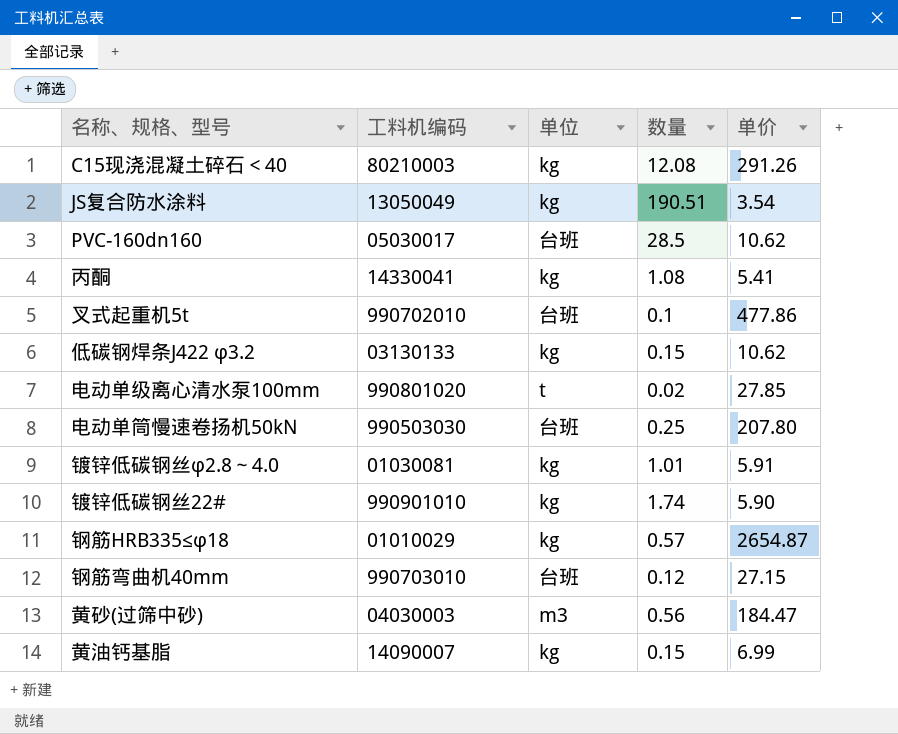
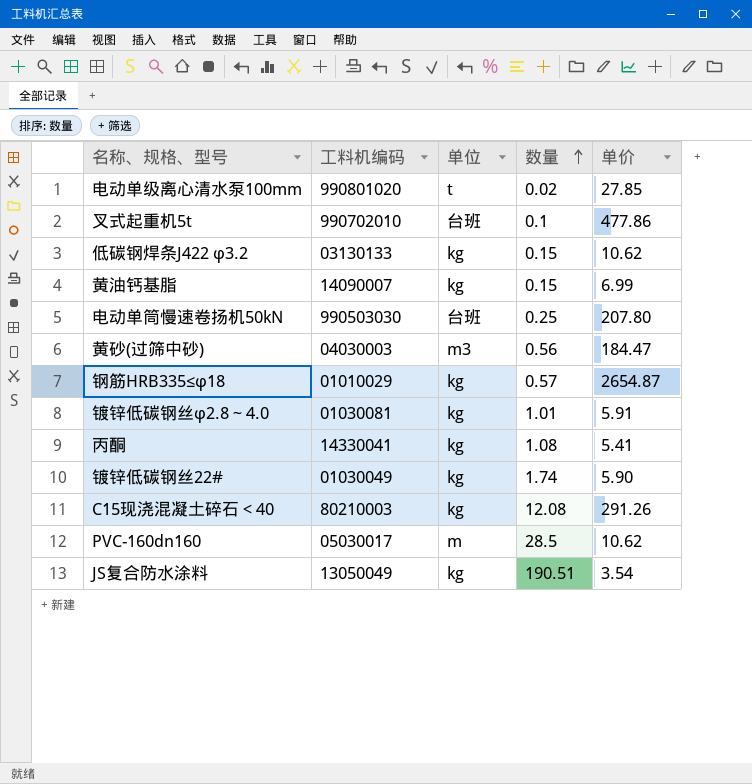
row order: none -> 数量 ascending
row 钢筋弯曲机40mm: 990703010 | 台班 | 0.12 | 27.15 -> none
镀锌低碳钢丝22# | 工料机编码: 990901010 -> 01030049
PVC-160dn160 | 单位: 台班 -> m

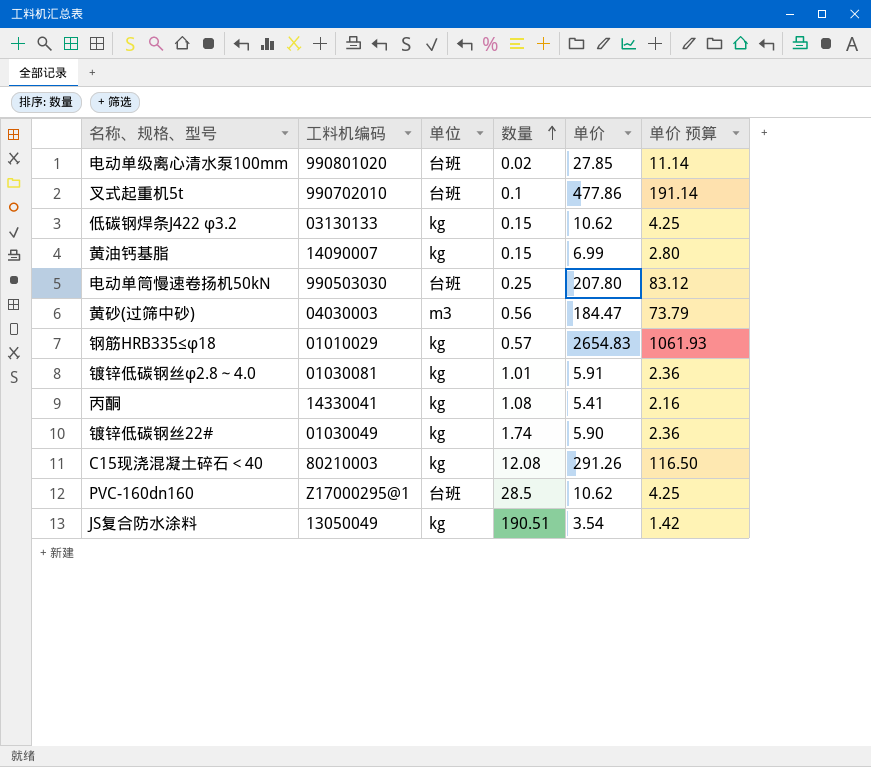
column 单价 预算 | formula: none -> [单价] * 0.4
电动单级离心清水泵100mm | 单位: t -> 台班
钢筋HRB335≤φ18 | 单价: 2654.87 -> 2654.83
PVC-160dn160 | 工料机编码: 05030017 -> Z17000295@1
PVC-160dn160 | 单位: m -> 台班

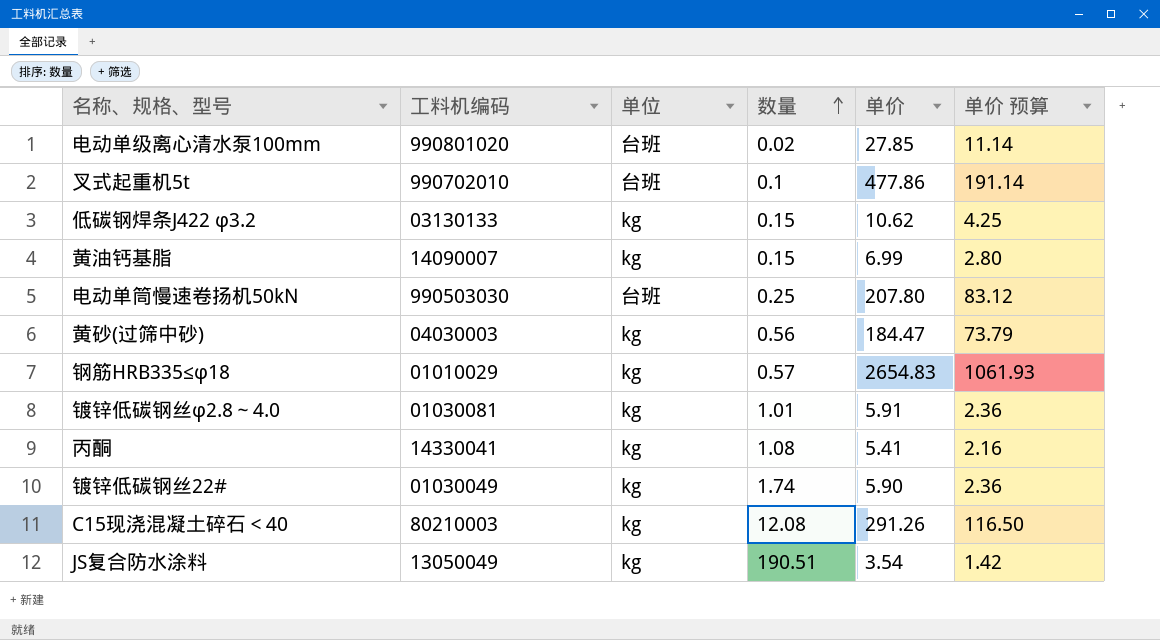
row PVC-160dn160: Z17000295@1 | 台班 | 28.5 | 10.62 | 4.25 -> none
黄砂(过筛中砂) | 单位: m3 -> kg

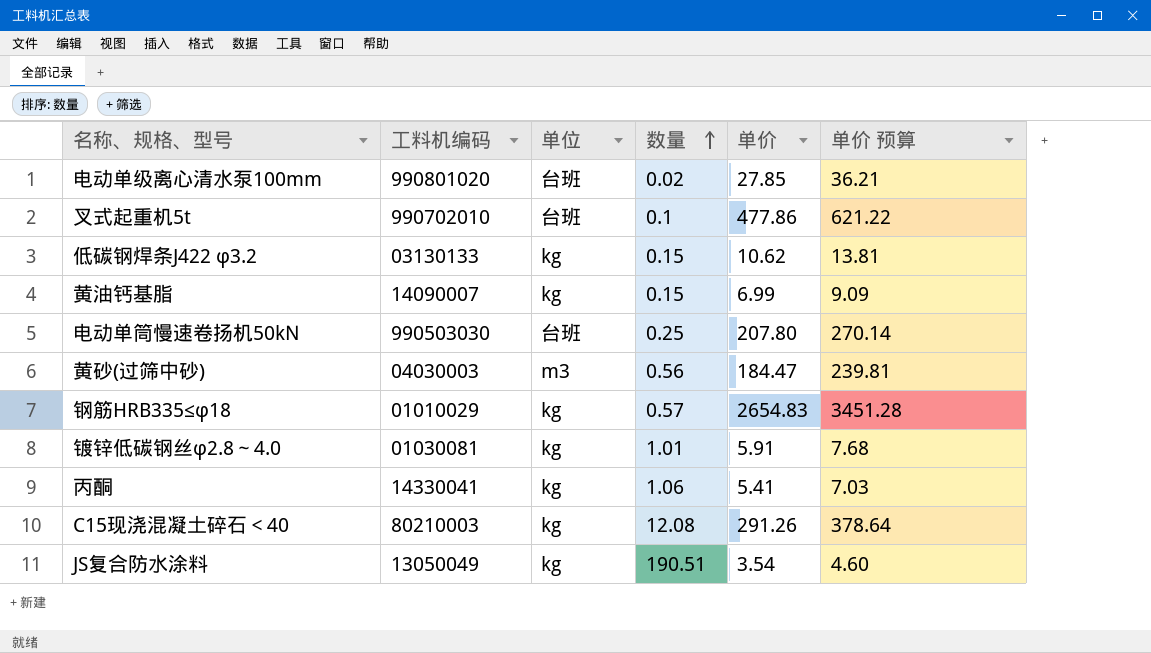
column 单价 预算 | formula: [单价] * 0.4 -> [单价] * 1.3
row 镀锌低碳钢丝22#: 01030049 | kg | 1.74 | 5.90 | 2.36 -> none
黄砂(过筛中砂) | 单位: kg -> m3
丙酮 | 数量: 1.08 -> 1.06

